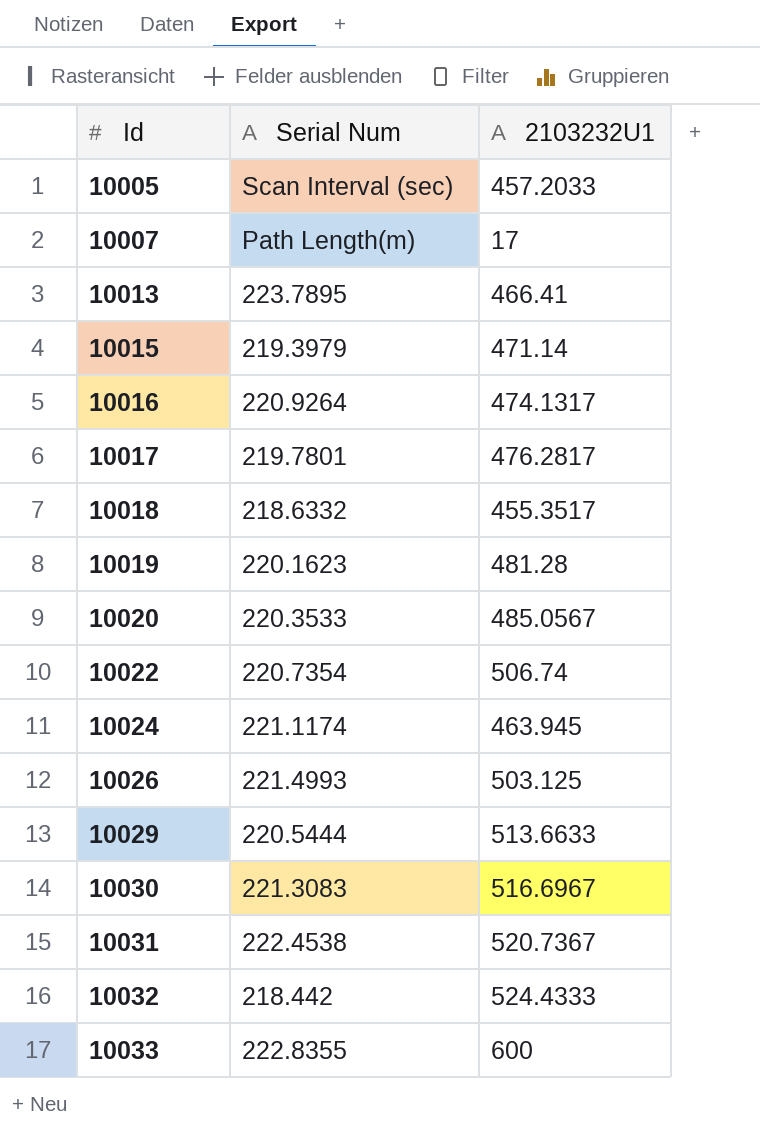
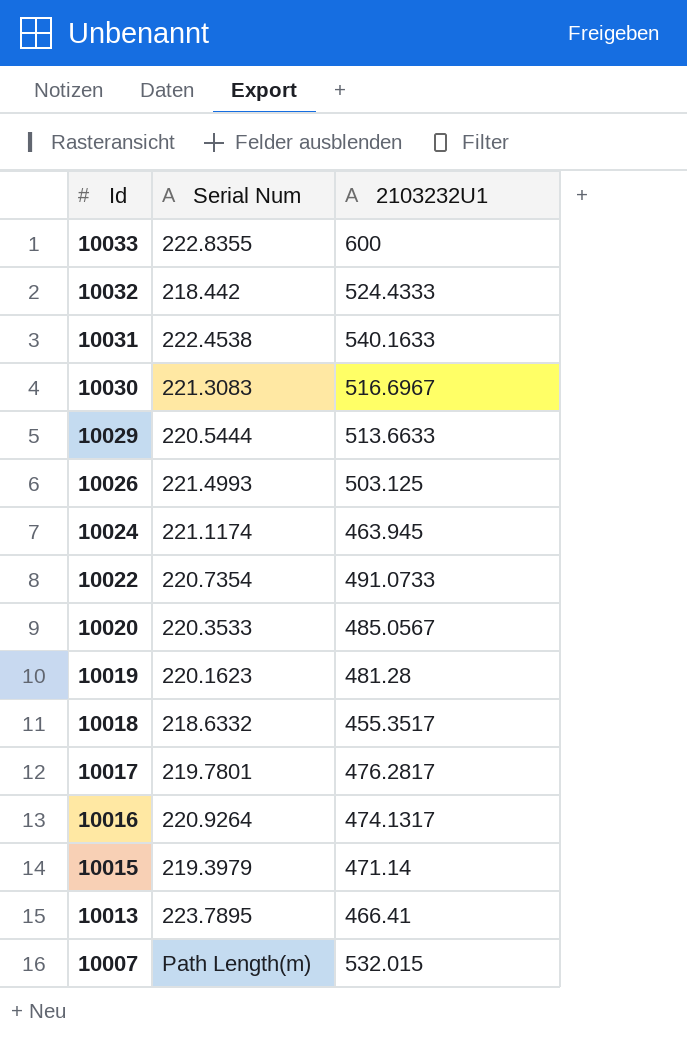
row order: Id ascending -> Id descending
row 10005: Scan Interval (sec) | 457.2033 -> none
10031 | 2103232U1: 520.7367 -> 540.1633
10022 | 2103232U1: 506.74 -> 491.0733
10007 | 2103232U1: 17 -> 532.015

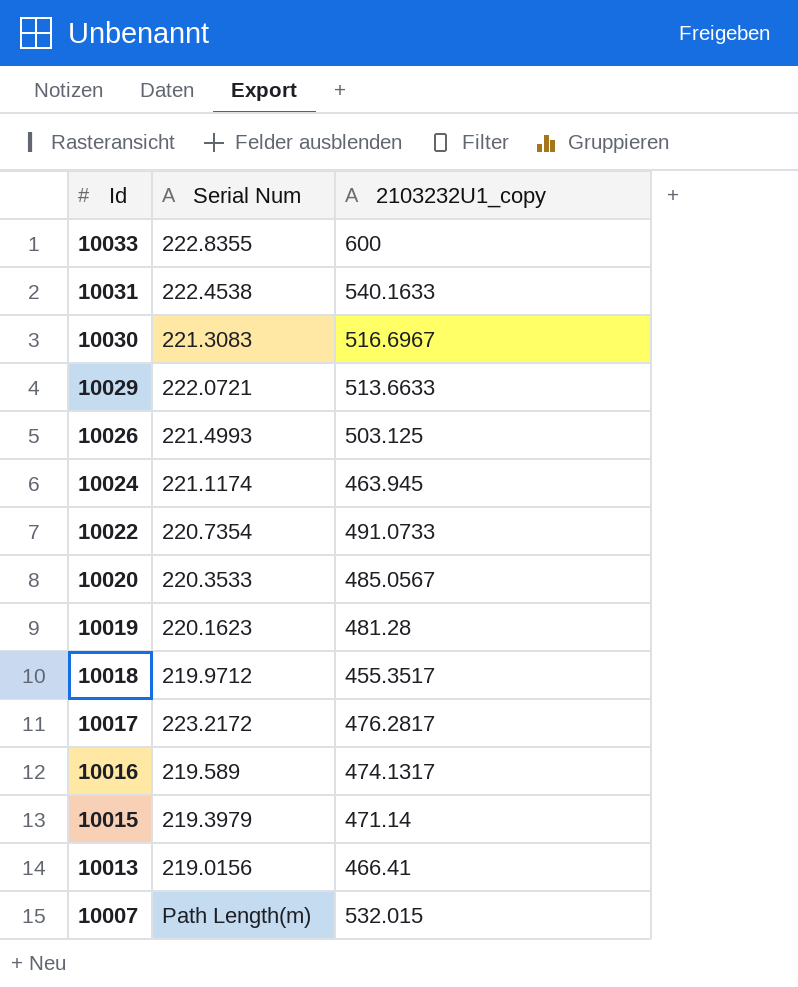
column name: 2103232U1 -> 2103232U1_copy
row 10032: 218.442 | 524.4333 -> none
10029 | Serial Num: 220.5444 -> 222.0721
10018 | Serial Num: 218.6332 -> 219.9712
10017 | Serial Num: 219.7801 -> 223.2172
10016 | Serial Num: 220.9264 -> 219.589
10013 | Serial Num: 223.7895 -> 219.0156

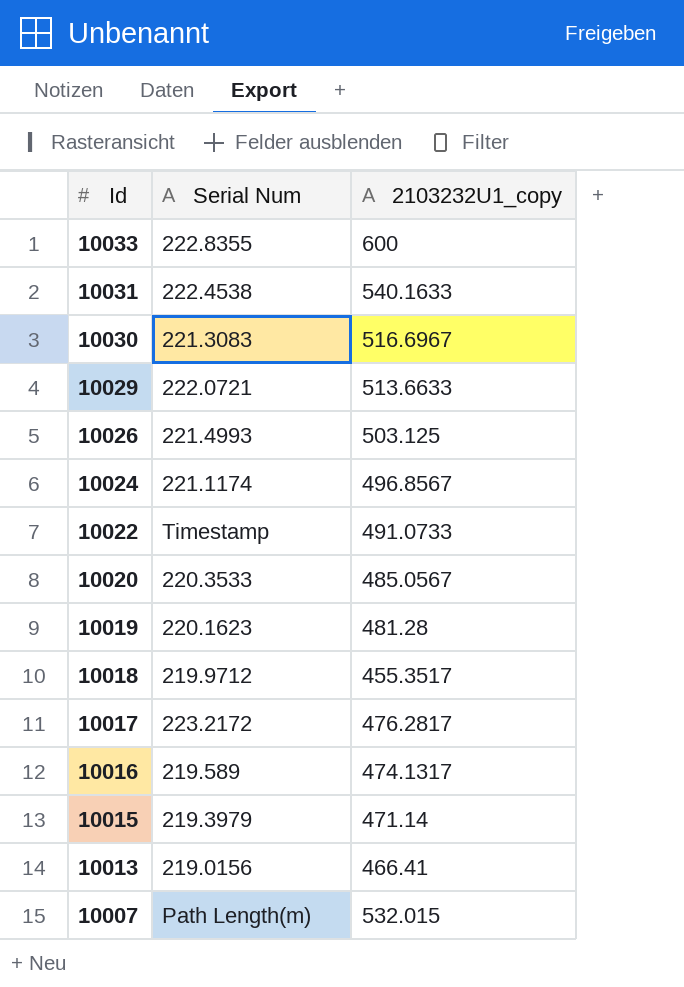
10024 | 2103232U1_copy: 463.945 -> 496.8567
10022 | Serial Num: 220.7354 -> Timestamp

